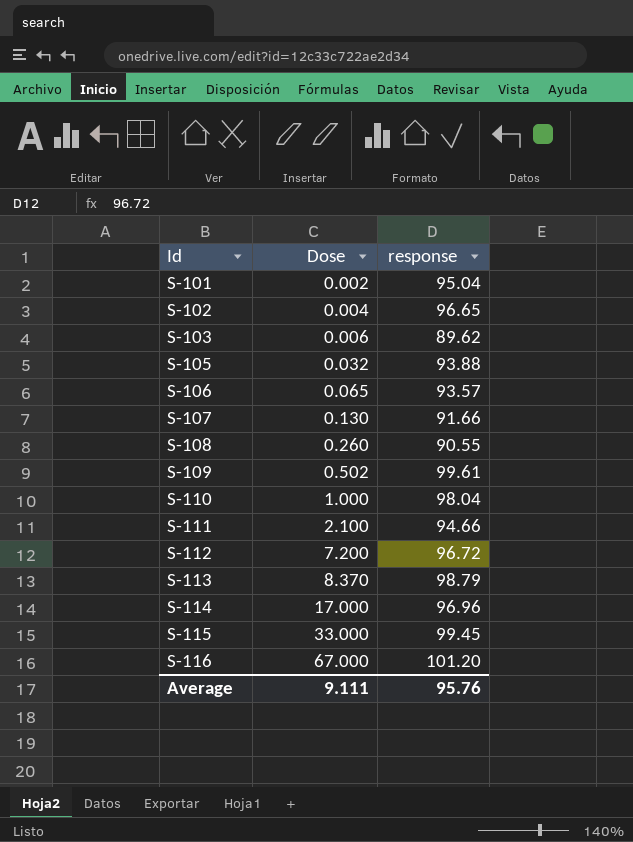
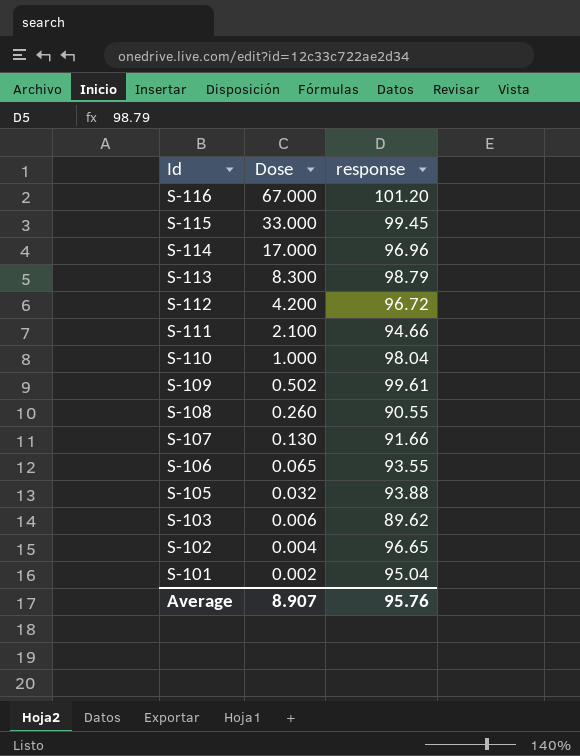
row order: Id ascending -> Id descending
S-113 | Dose: 8.370 -> 8.300
S-112 | Dose: 7.200 -> 4.200
S-106 | response: 93.57 -> 93.55
Average | Dose: 9.111 -> 8.907

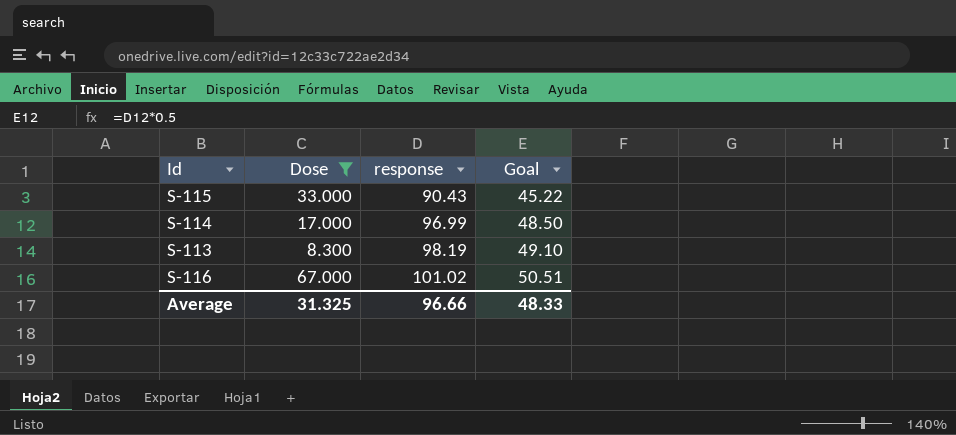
filter: none -> Dose >= 8.300
row order: Id descending -> response ascending
column Goal | formula: none -> [response] * 0.5
S-115 | response: 99.45 -> 90.43
S-114 | response: 96.96 -> 96.99
S-113 | response: 98.79 -> 98.19
S-116 | response: 101.20 -> 101.02
Average | Dose: 8.907 -> 31.325
Average | response: 95.76 -> 96.66

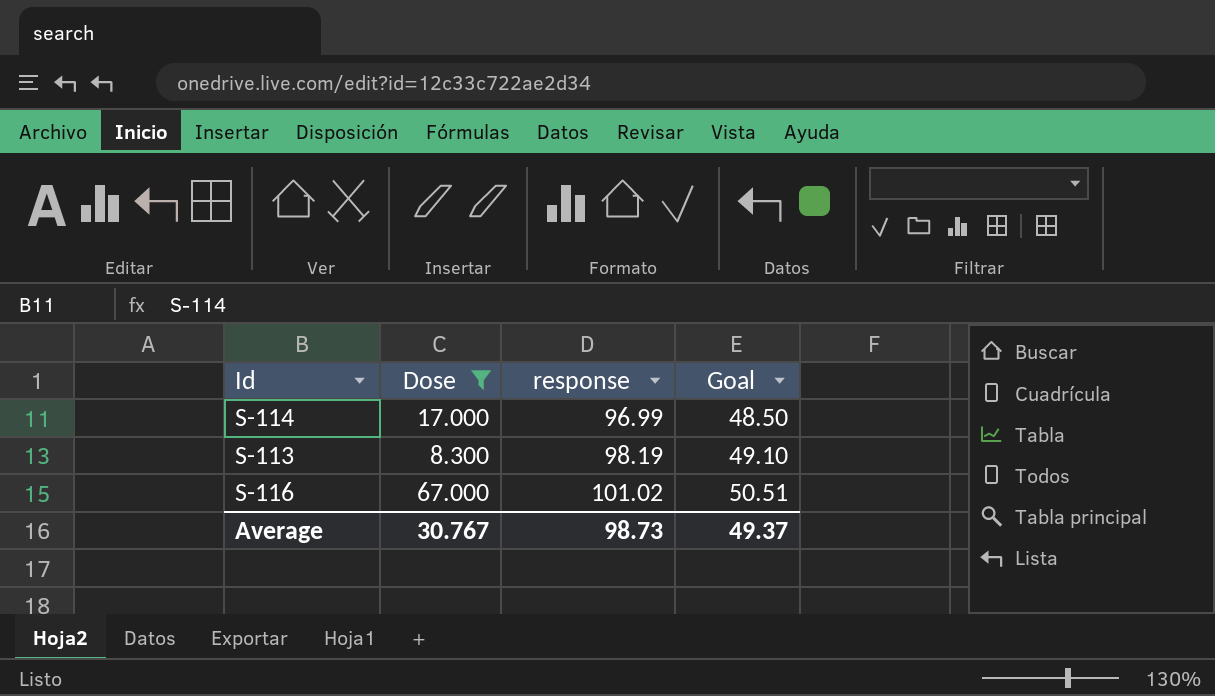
row S-115: 33.000 | 90.43 | 45.22 -> none
Average | Dose: 31.325 -> 30.767
Average | response: 96.66 -> 98.73
Average | Goal: 48.33 -> 49.37

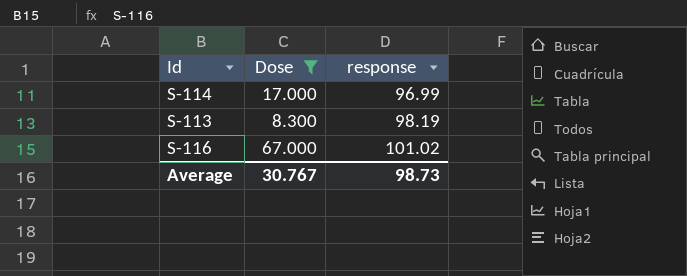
column Goal | formula: [response] * 0.5 -> none

